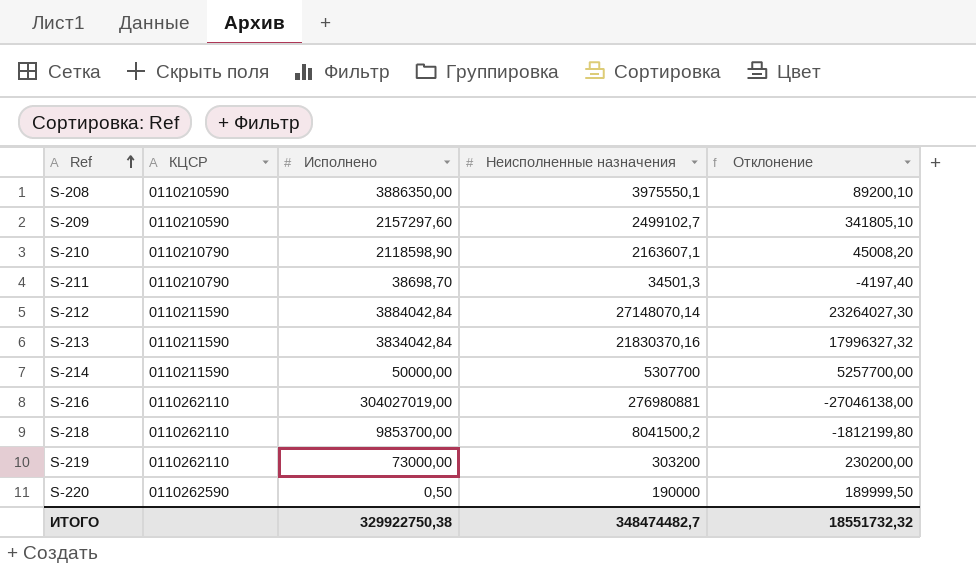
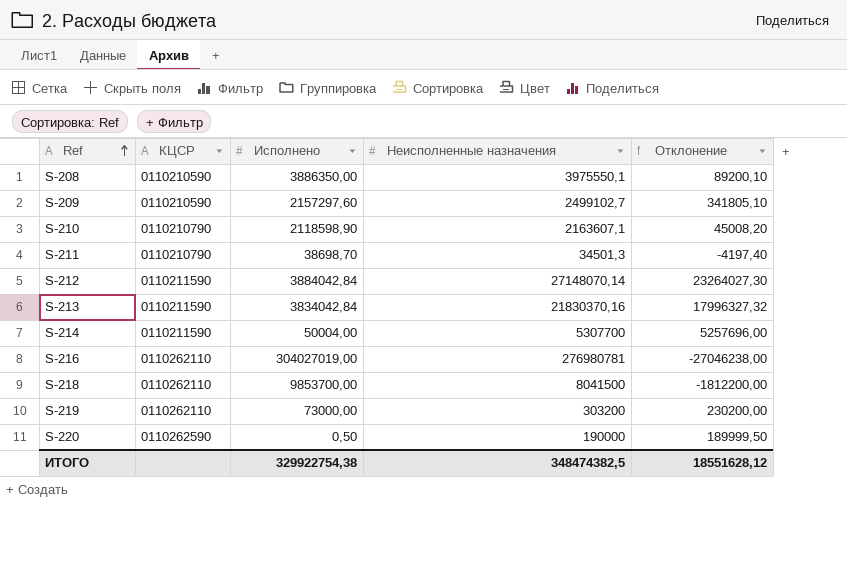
S-214 | Исполнено: 50000,00 -> 50004,00
S-214 | Отклонение: 5257700,00 -> 5257696,00
S-216 | Неисполненные назначения: 276980881 -> 276980781
S-216 | Отклонение: -27046138,00 -> -27046238,00
S-218 | Неисполненные назначения: 8041500,2 -> 8041500
S-218 | Отклонение: -1812199,80 -> -1812200,00
ИТОГО | Исполнено: 329922750,38 -> 329922754,38
ИТОГО | Неисполненные назначения: 348474482,7 -> 348474382,5
ИТОГО | Отклонение: 18551732,32 -> 18551628,12

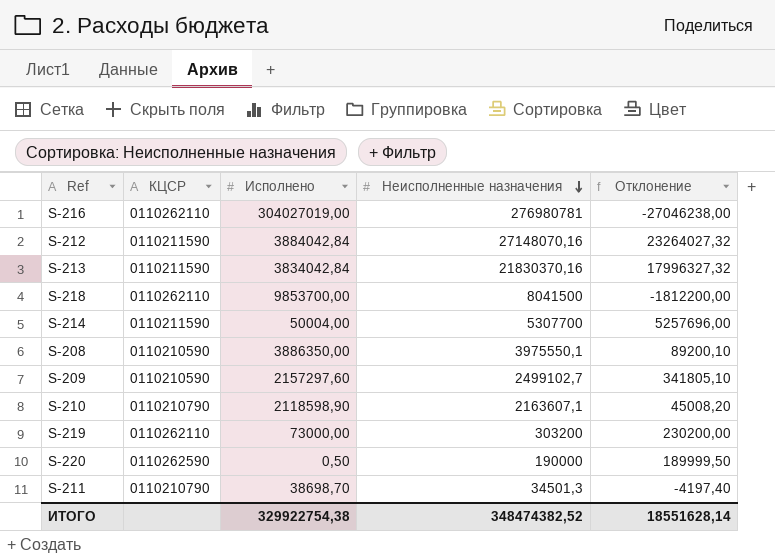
row order: Ref ascending -> Неисполненные назначения descending
S-212 | Неисполненные назначения: 27148070,14 -> 27148070,16
S-212 | Отклонение: 23264027,30 -> 23264027,32
ИТОГО | Неисполненные назначения: 348474382,5 -> 348474382,52
ИТОГО | Отклонение: 18551628,12 -> 18551628,14

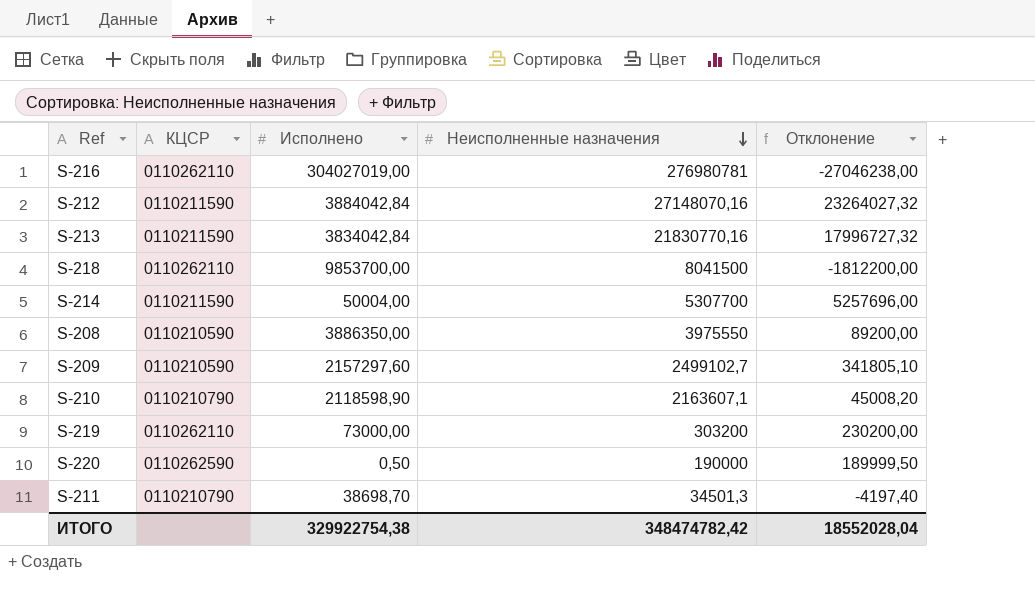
S-213 | Неисполненные назначения: 21830370,16 -> 21830770,16
S-213 | Отклонение: 17996327,32 -> 17996727,32
S-208 | Неисполненные назначения: 3975550,1 -> 3975550
S-208 | Отклонение: 89200,10 -> 89200,00
ИТОГО | Неисполненные назначения: 348474382,52 -> 348474782,42
ИТОГО | Отклонение: 18551628,14 -> 18552028,04

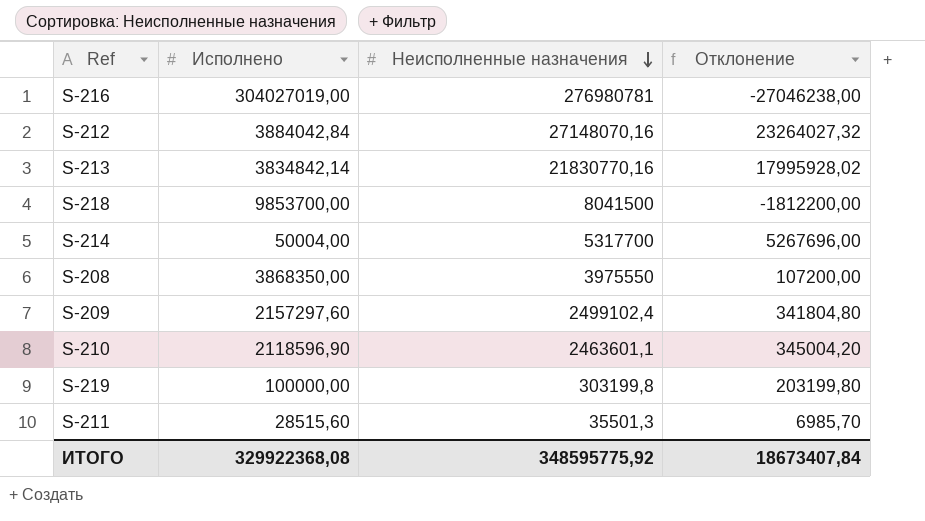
column КЦСР | position: 2 -> none
row S-220: 0110262590 | 0,50 | 190000 | 189999,50 -> none
S-213 | Исполнено: 3834042,84 -> 3834842,14
S-213 | Отклонение: 17996727,32 -> 17995928,02
S-214 | Неисполненные назначения: 5307700 -> 5317700
S-214 | Отклонение: 5257696,00 -> 5267696,00
S-208 | Исполнено: 3886350,00 -> 3868350,00
S-208 | Отклонение: 89200,00 -> 107200,00
S-209 | Неисполненные назначения: 2499102,7 -> 2499102,4
S-209 | Отклонение: 341805,10 -> 341804,80
S-210 | Исполнено: 2118598,90 -> 2118596,90
S-210 | Неисполненные назначения: 2163607,1 -> 2463601,1
S-210 | Отклонение: 45008,20 -> 345004,20
S-219 | Исполнено: 73000,00 -> 100000,00
S-219 | Неисполненные назначения: 303200 -> 303199,8
S-219 | Отклонение: 230200,00 -> 203199,80
S-211 | Исполнено: 38698,70 -> 28515,60
S-211 | Неисполненные назначения: 34501,3 -> 35501,3
S-211 | Отклонение: -4197,40 -> 6985,70
ИТОГО | Исполнено: 329922754,38 -> 329922368,08
ИТОГО | Неисполненные назначения: 348474782,42 -> 348595775,92
ИТОГО | Отклонение: 18552028,04 -> 18673407,84

